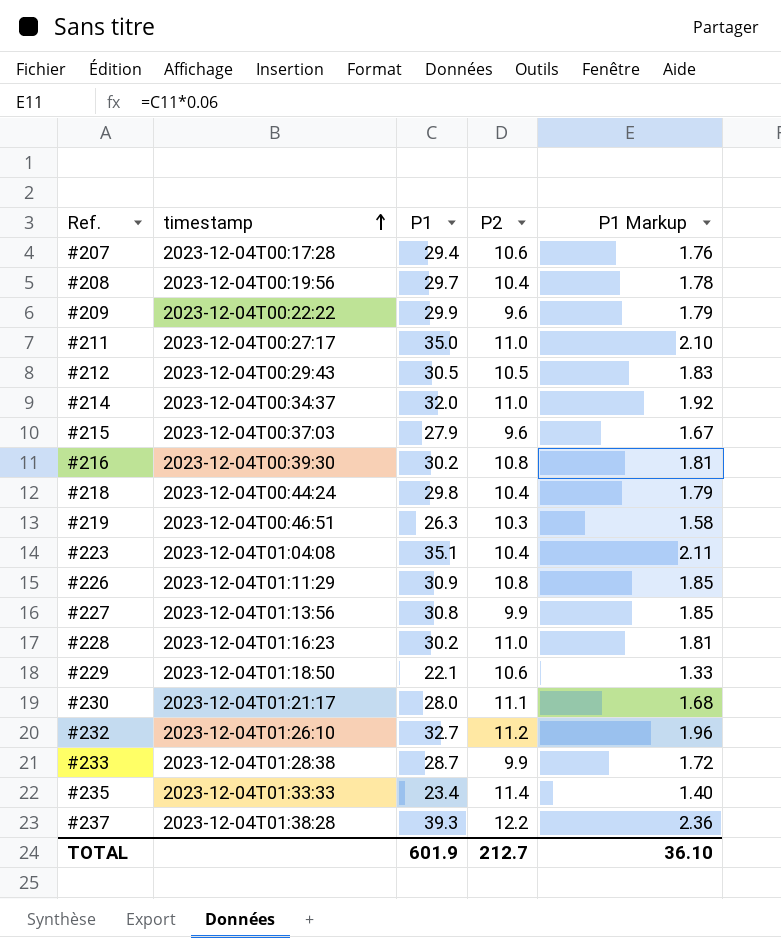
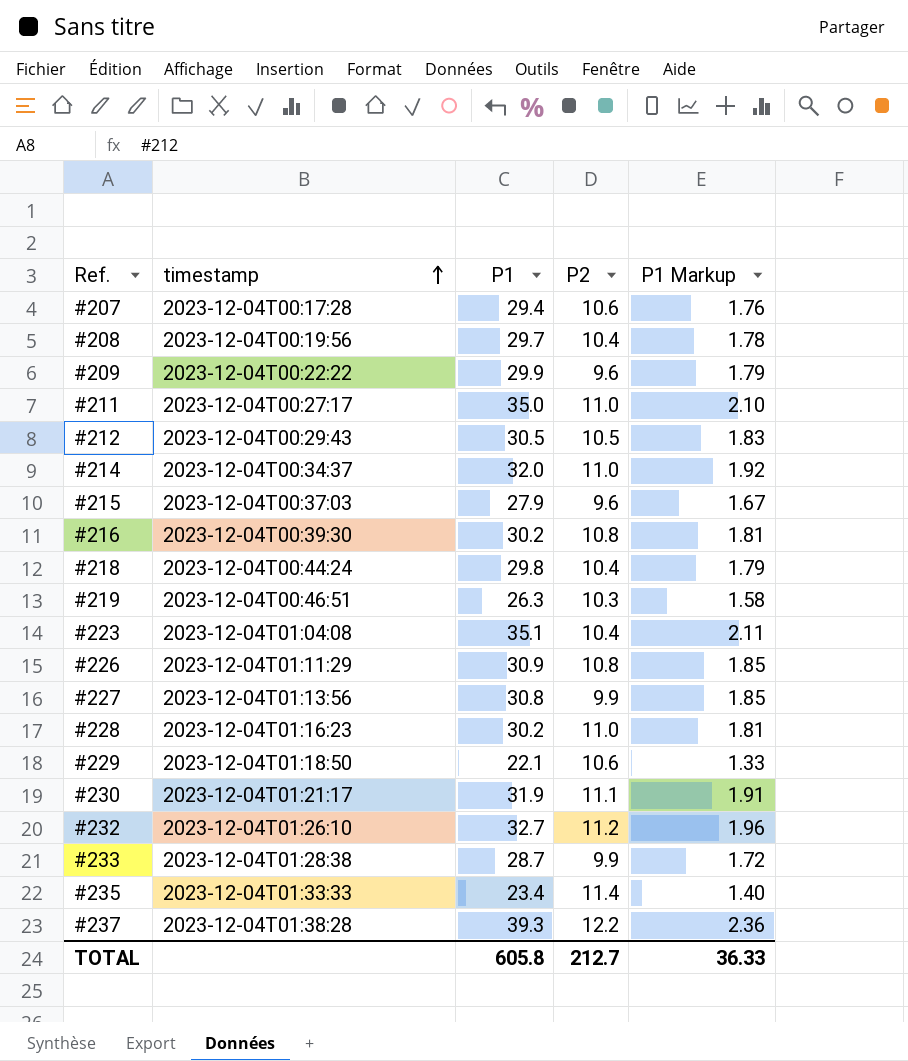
#230 | P1: 28.0 -> 31.9
#230 | P1 Markup: 1.68 -> 1.91
TOTAL | P1: 601.9 -> 605.8
TOTAL | P1 Markup: 36.10 -> 36.33

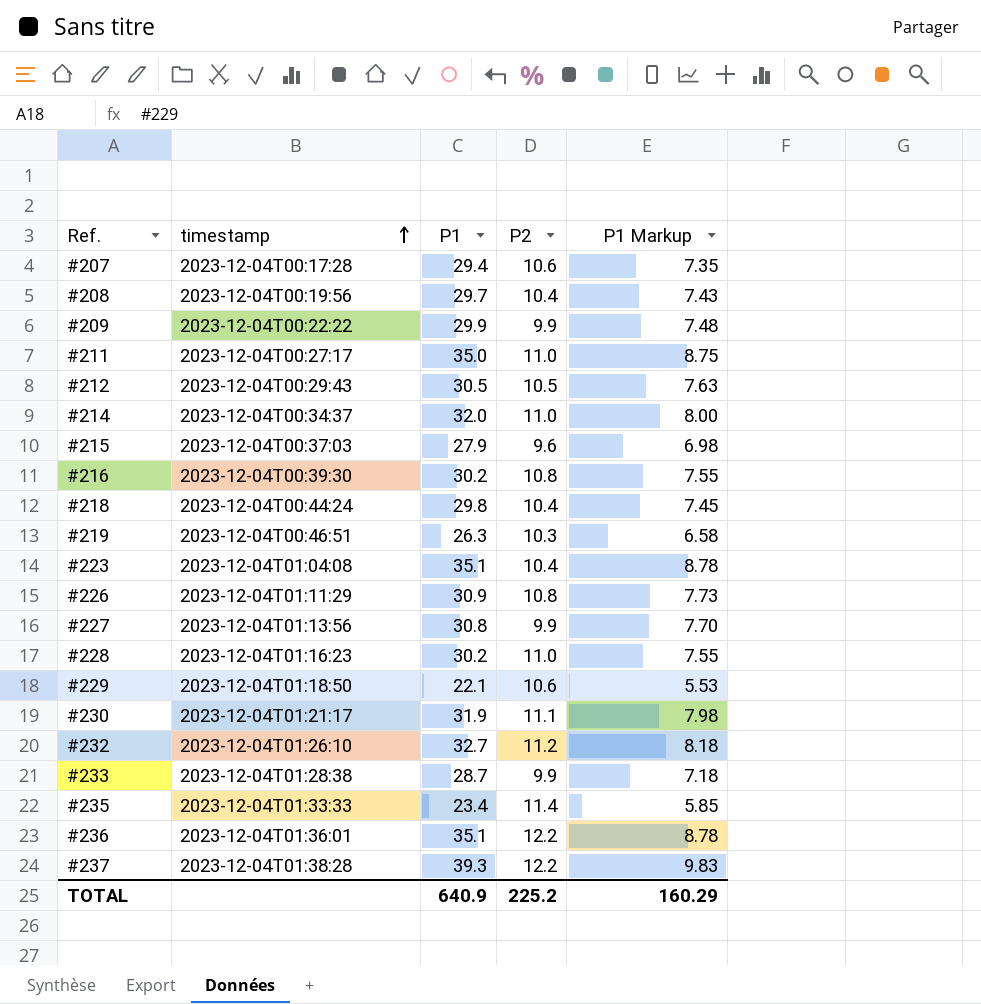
column P1 Markup | formula: [P1] * 0.06 -> [P1] * 0.25
#209 | P2: 9.6 -> 9.9
row #236: none -> 2023-12-04T01:36:01 | 35.1 | 12.2 | 8.78
TOTAL | P1: 605.8 -> 640.9
TOTAL | P2: 212.7 -> 225.2
TOTAL | P1 Markup: 36.33 -> 160.29

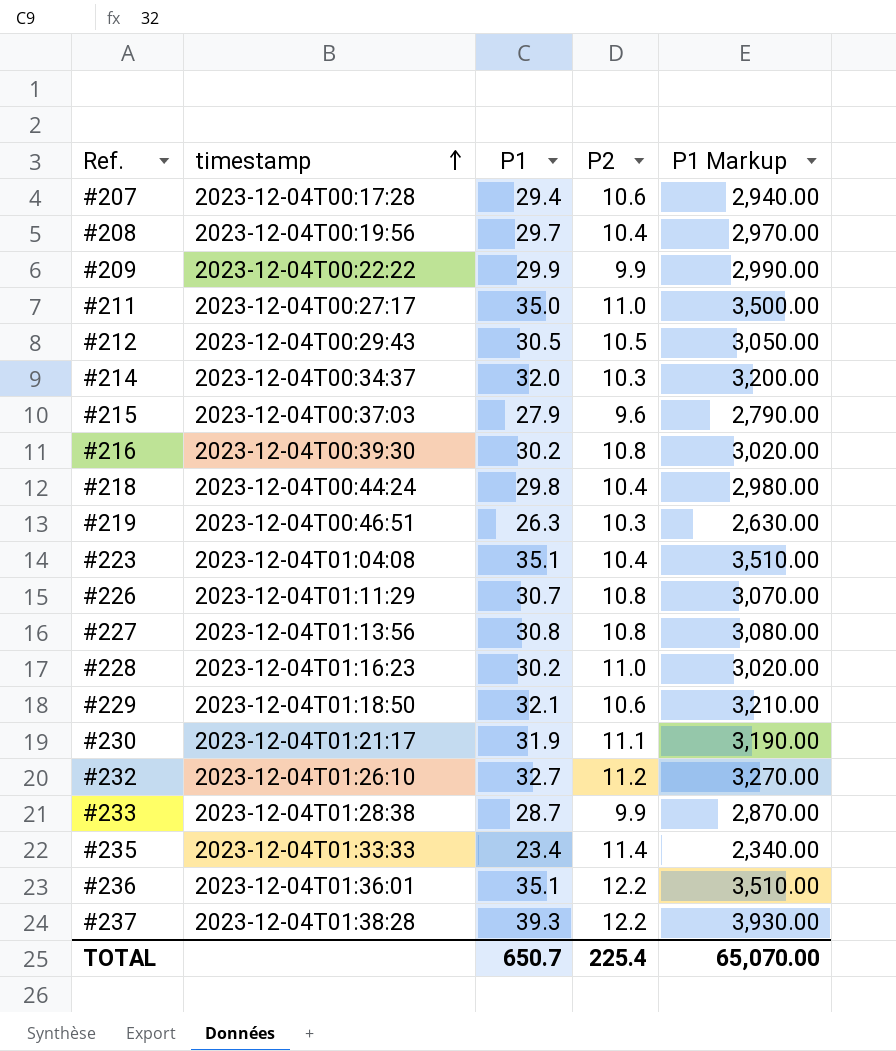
column P1 Markup | formula: [P1] * 0.25 -> [P1] * 100
#214 | P2: 11.0 -> 10.3
#226 | P1: 30.9 -> 30.7
#227 | P2: 9.9 -> 10.8
#229 | P1: 22.1 -> 32.1
TOTAL | P1: 640.9 -> 650.7
TOTAL | P2: 225.2 -> 225.4
TOTAL | P1 Markup: 160.29 -> 65,070.00

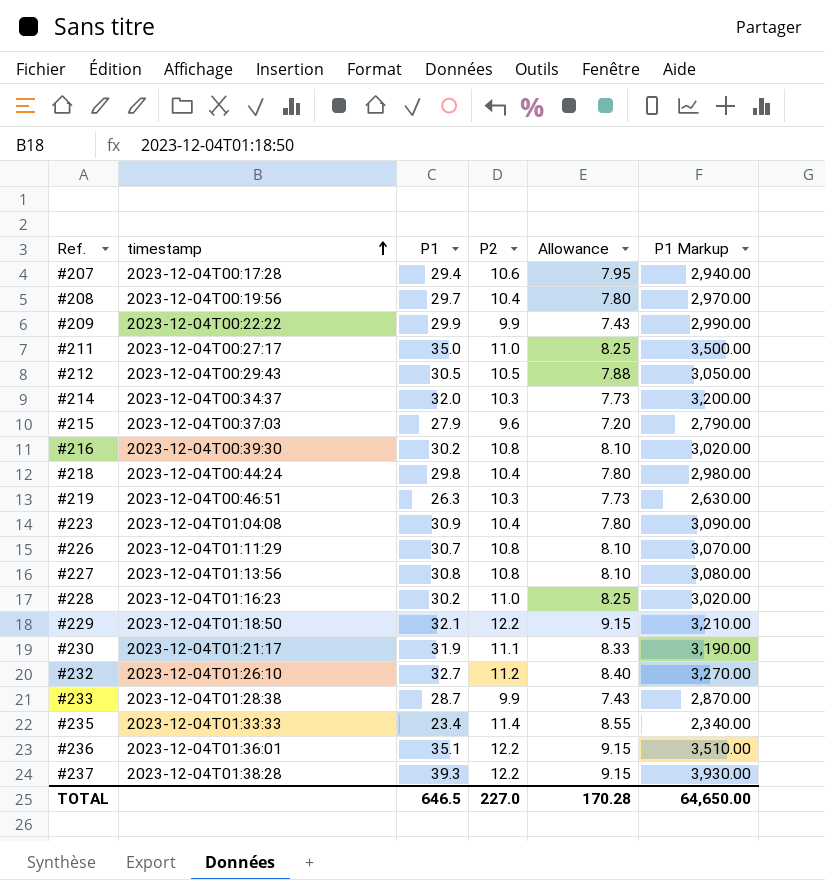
column Allowance | formula: none -> [P2] * 0.75
#223 | P1: 35.1 -> 30.9
#223 | P1 Markup: 3,510.00 -> 3,090.00
#229 | P2: 10.6 -> 12.2
TOTAL | P1: 650.7 -> 646.5
TOTAL | P2: 225.4 -> 227.0
TOTAL | P1 Markup: 65,070.00 -> 64,650.00

